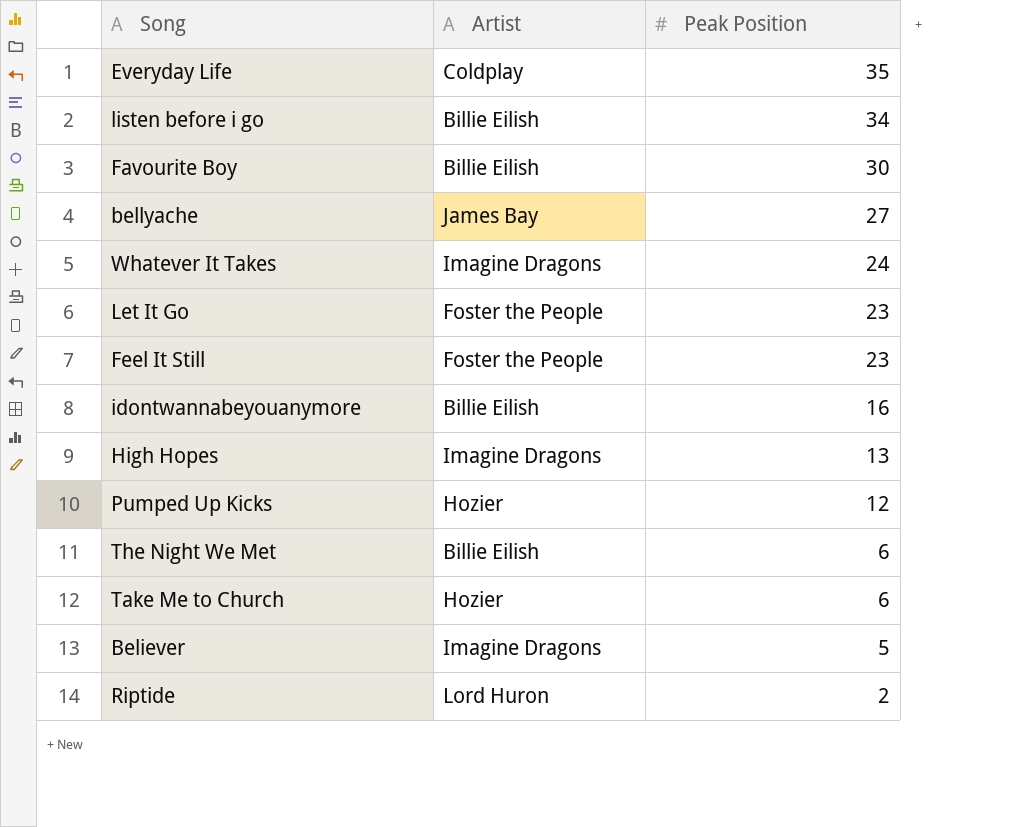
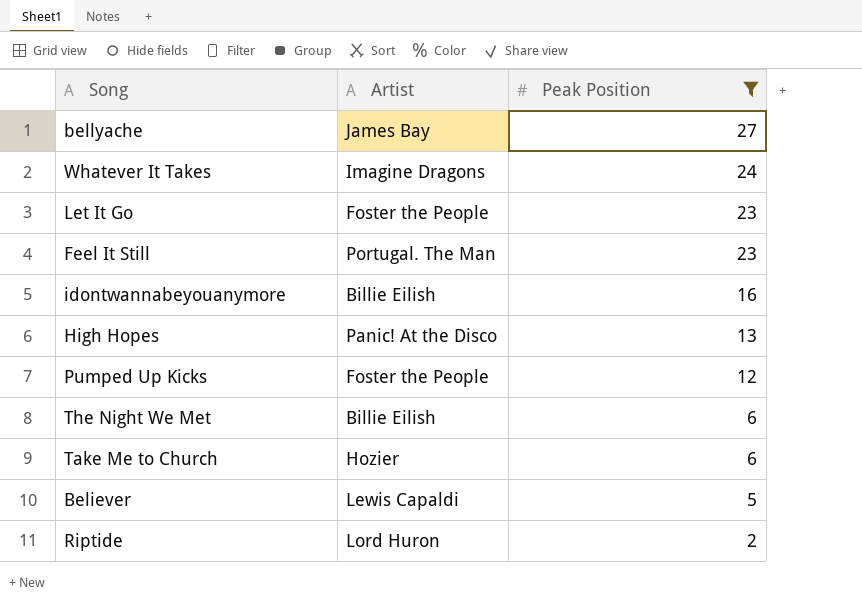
filter: none -> Peak Position <= 27
Feel It Still | Artist: Foster the People -> Portugal. The Man
High Hopes | Artist: Imagine Dragons -> Panic! At the Disco
Pumped Up Kicks | Artist: Hozier -> Foster the People
Believer | Artist: Imagine Dragons -> Lewis Capaldi

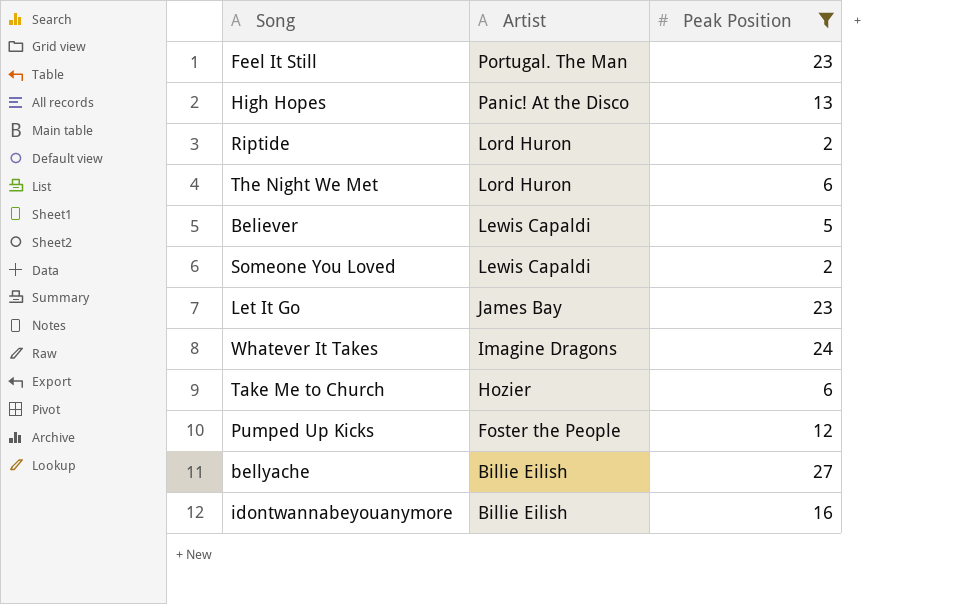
row order: Peak Position descending -> Artist descending
The Night We Met | Artist: Billie Eilish -> Lord Huron
row Someone You Loved: none -> Lewis Capaldi | 2
Let It Go | Artist: Foster the People -> James Bay
bellyache | Artist: James Bay -> Billie Eilish

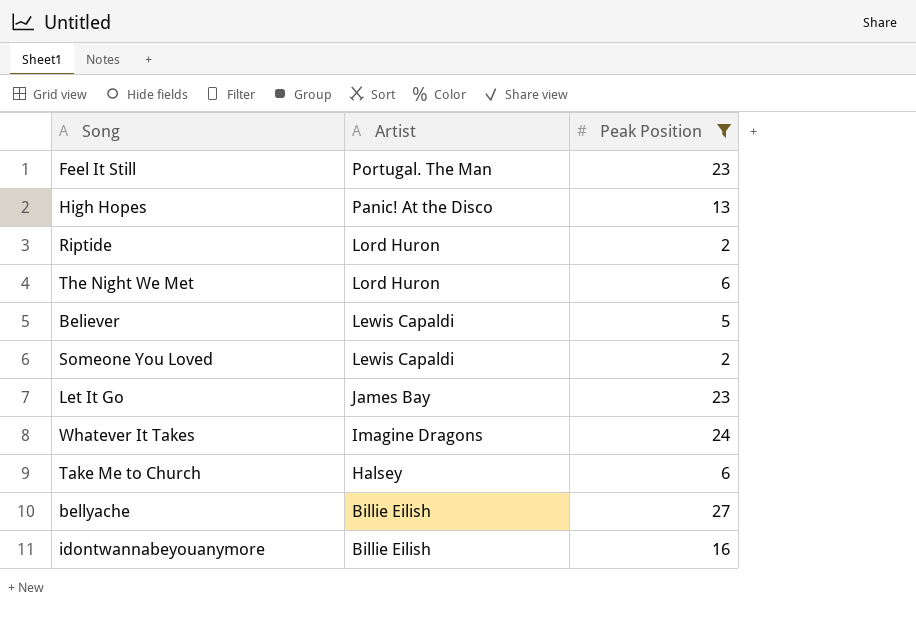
row Pumped Up Kicks: Foster the People | 12 -> none
Take Me to Church | Artist: Hozier -> Halsey

